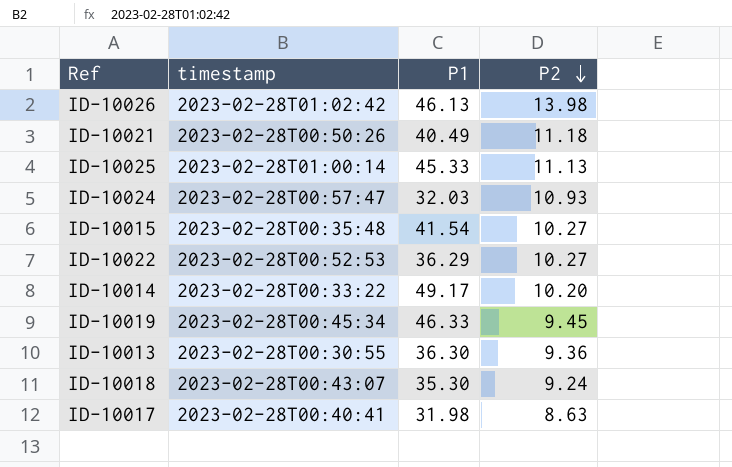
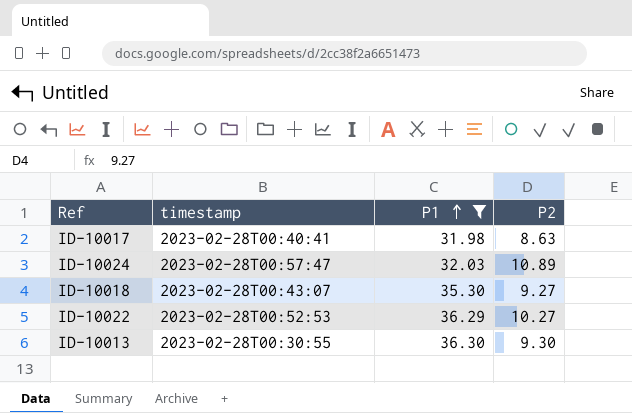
filter: none -> P1 <= 36.30
row order: P2 descending -> P1 ascending
ID-10024 | P2: 10.93 -> 10.89
ID-10018 | P2: 9.24 -> 9.27
ID-10013 | P2: 9.36 -> 9.30

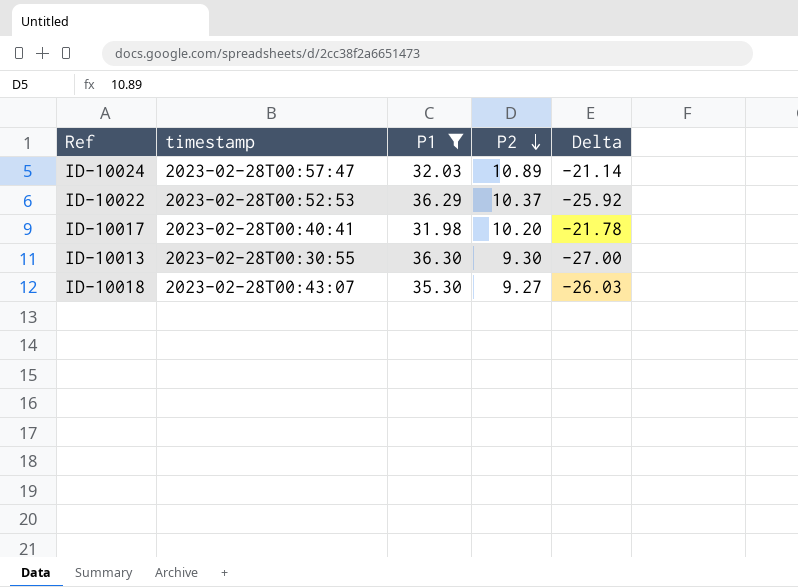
row order: P1 ascending -> P2 descending
column Delta | formula: none -> [P2] - [P1]
ID-10022 | P2: 10.27 -> 10.37
ID-10017 | P2: 8.63 -> 10.20

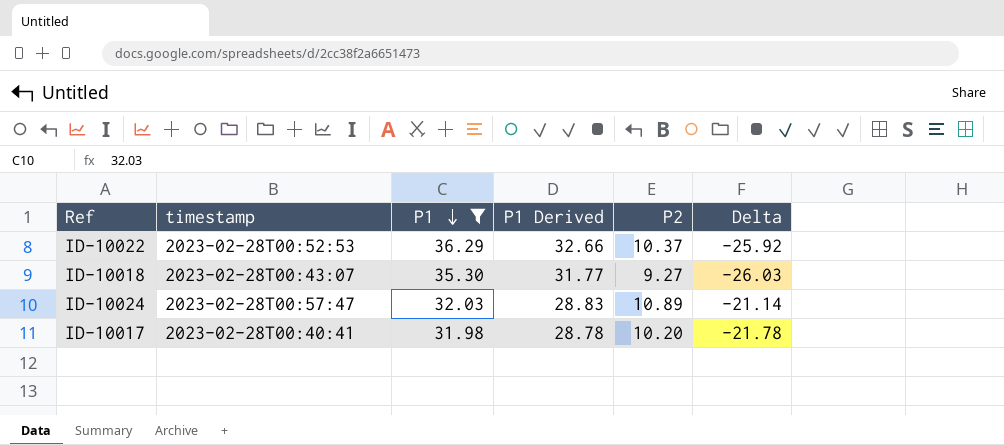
row order: P2 descending -> P1 descending
column P1 Derived | formula: none -> [P1] * 0.9
row ID-10013: 2023-02-28T00:30:55 | 36.30 | 9.30 | -27.00 -> none

